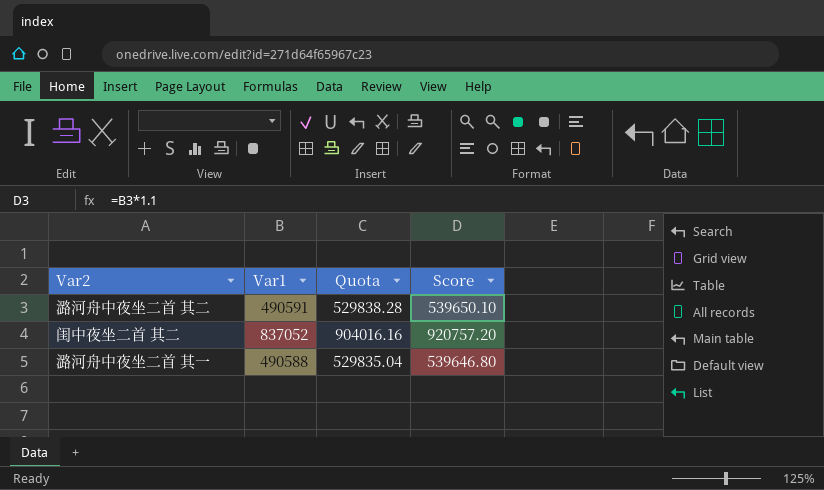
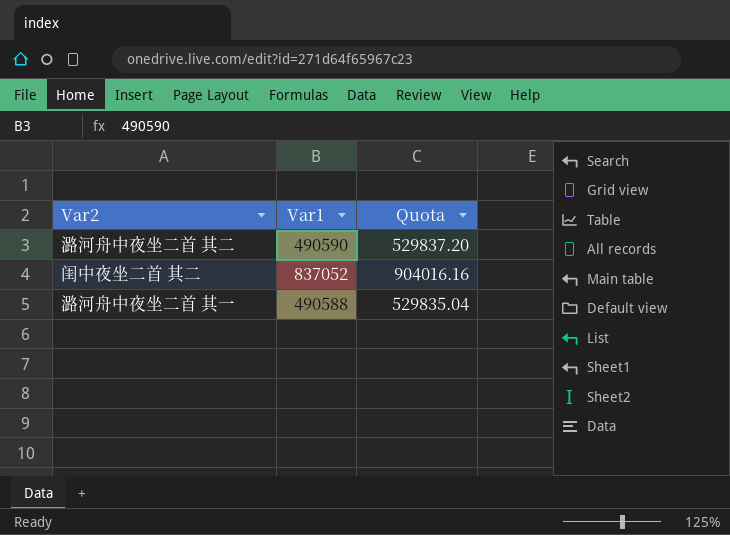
column Score | formula: [Var1] * 1.1 -> none
潞河舟中夜坐二首 其二 | Var1: 490591 -> 490590
潞河舟中夜坐二首 其二 | Quota: 529838.28 -> 529837.20

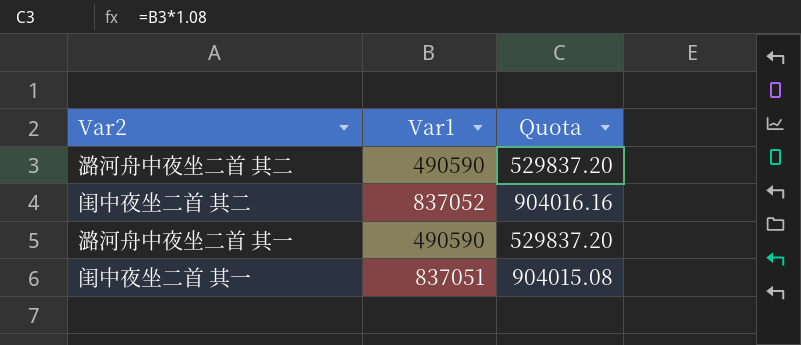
潞河舟中夜坐二首 其一 | Var1: 490588 -> 490590
潞河舟中夜坐二首 其一 | Quota: 529835.04 -> 529837.20
row 闺中夜坐二首 其一: none -> 837051 | 904015.08

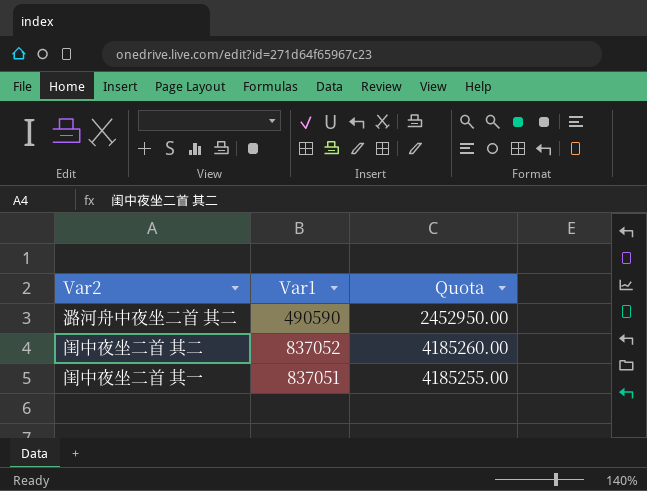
column Quota | formula: [Var1] * 1.08 -> [Var1] * 5
row 潞河舟中夜坐二首 其一: 490590 | 529837.20 -> none

